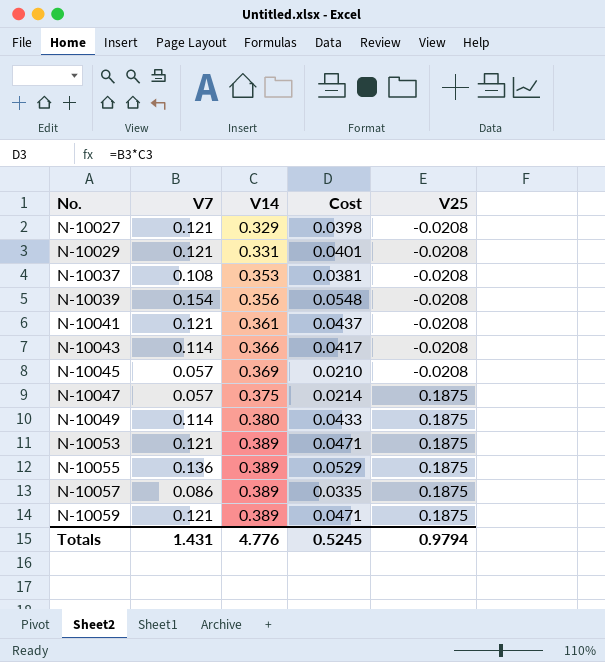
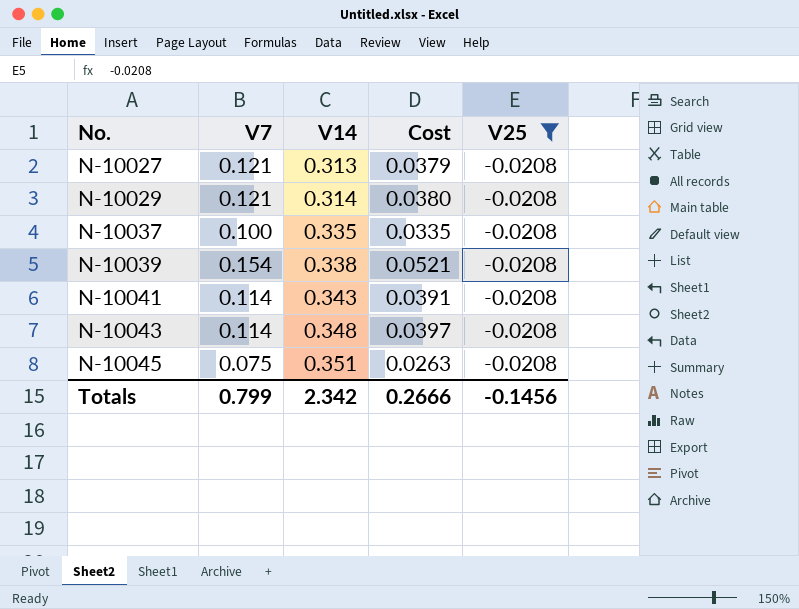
filter: none -> V25 = -0.0208
N-10027 | V14: 0.329 -> 0.313
N-10027 | Cost: 0.0398 -> 0.0379
N-10029 | V14: 0.331 -> 0.314
N-10029 | Cost: 0.0401 -> 0.0380
N-10037 | V7: 0.108 -> 0.100
N-10037 | V14: 0.353 -> 0.335
N-10037 | Cost: 0.0381 -> 0.0335
N-10039 | V14: 0.356 -> 0.338
N-10039 | Cost: 0.0548 -> 0.0521
N-10041 | V7: 0.121 -> 0.114
N-10041 | V14: 0.361 -> 0.343
N-10041 | Cost: 0.0437 -> 0.0391
N-10043 | V14: 0.366 -> 0.348
N-10043 | Cost: 0.0417 -> 0.0397
N-10045 | V7: 0.057 -> 0.075
N-10045 | V14: 0.369 -> 0.351
N-10045 | Cost: 0.0210 -> 0.0263
Totals | V7: 1.431 -> 0.799
Totals | V14: 4.776 -> 2.342
Totals | Cost: 0.5245 -> 0.2666
Totals | V25: 0.9794 -> -0.1456

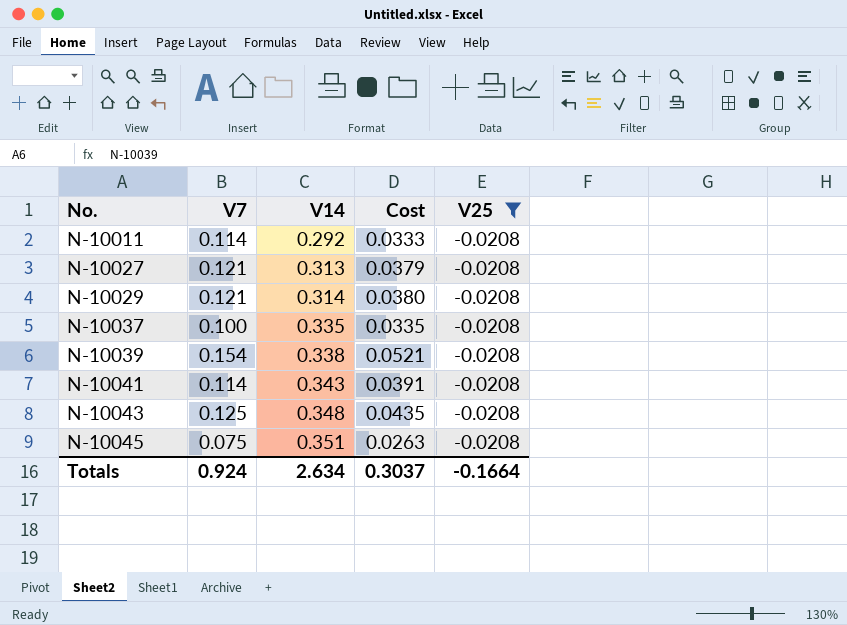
row N-10011: none -> 0.114 | 0.292 | 0.0333 | -0.0208
N-10043 | V7: 0.114 -> 0.125
N-10043 | Cost: 0.0397 -> 0.0435
Totals | V7: 0.799 -> 0.924
Totals | V14: 2.342 -> 2.634
Totals | Cost: 0.2666 -> 0.3037
Totals | V25: -0.1456 -> -0.1664

